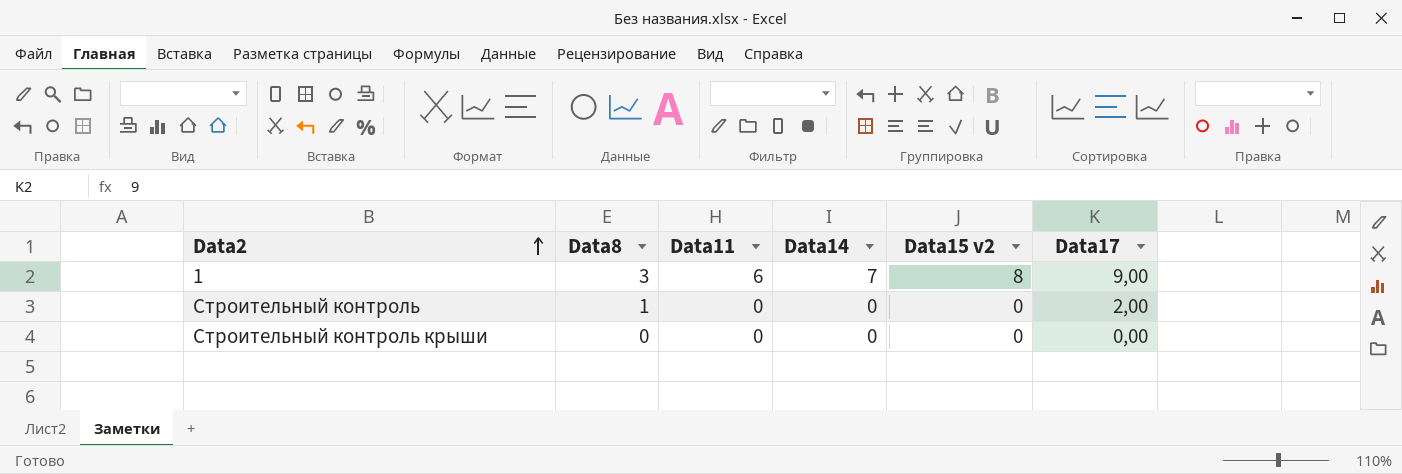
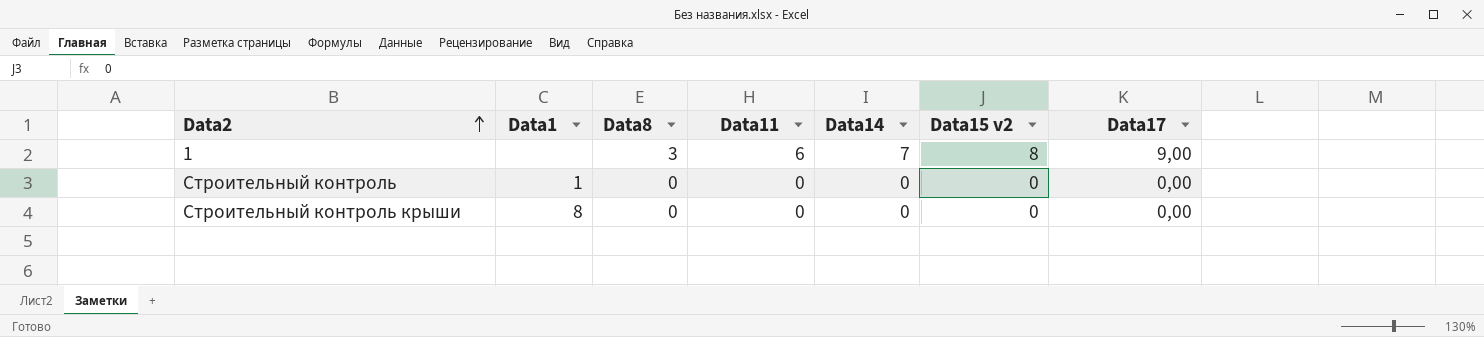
column Data1 | position: none -> 2
Строительный контроль | Data8: 1 -> 0
Строительный контроль | Data17: 2,00 -> 0,00

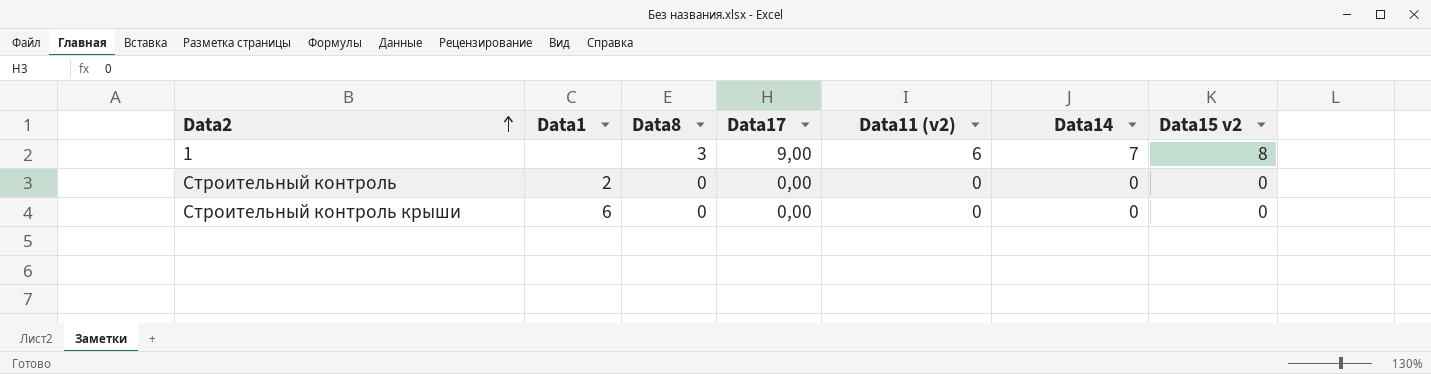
column Data17 | position: 7 -> 4
column name: Data11 -> Data11 (v2)
Строительный контроль | Data1: 1 -> 2
Строительный контроль крыши | Data1: 8 -> 6

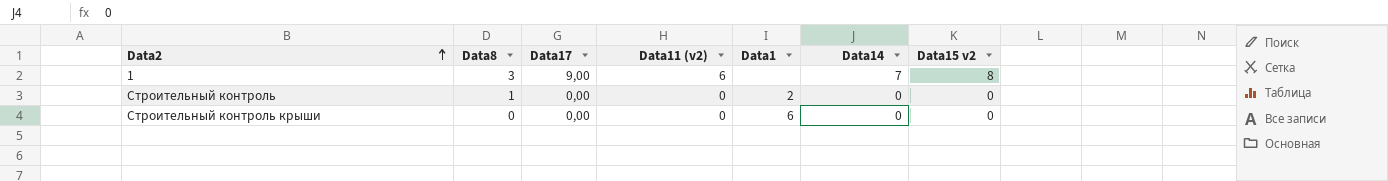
column Data1 | position: 2 -> 5
Строительный контроль | Data8: 0 -> 1

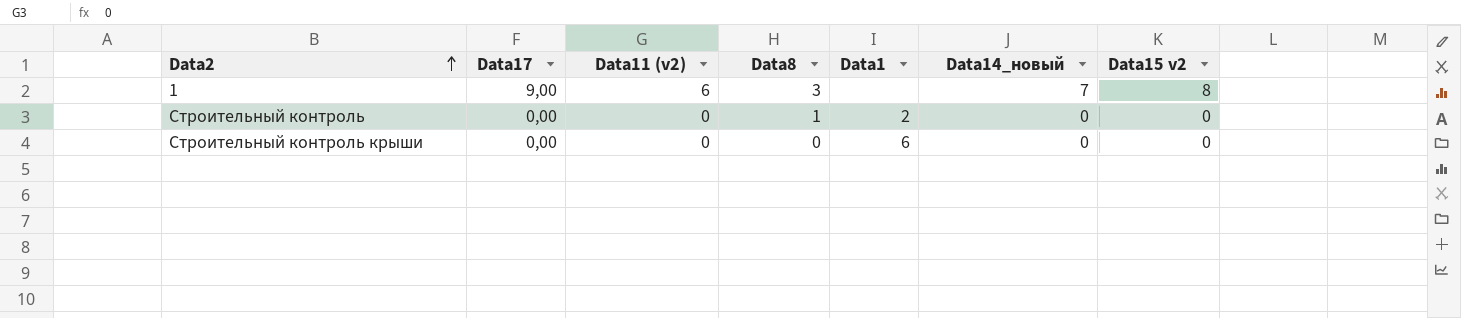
column Data8 | position: 2 -> 4
column name: Data14 -> Data14_новый

